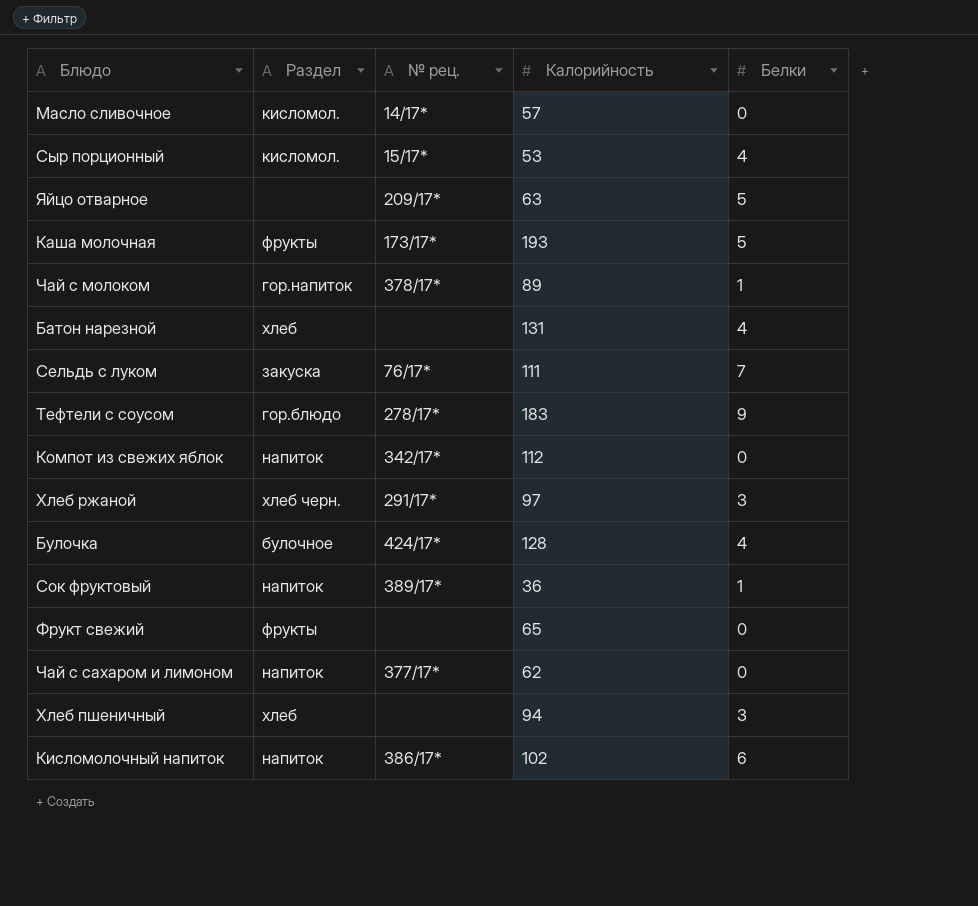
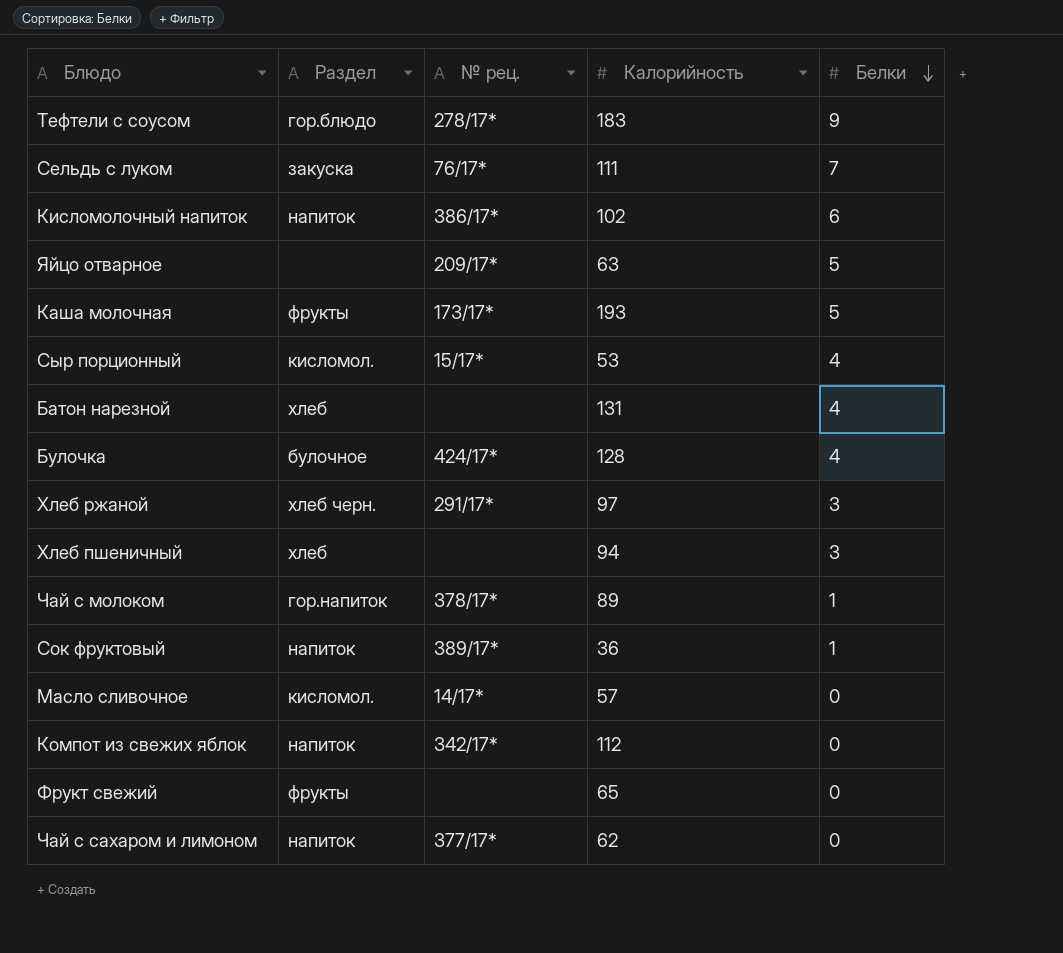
row order: none -> Белки descending

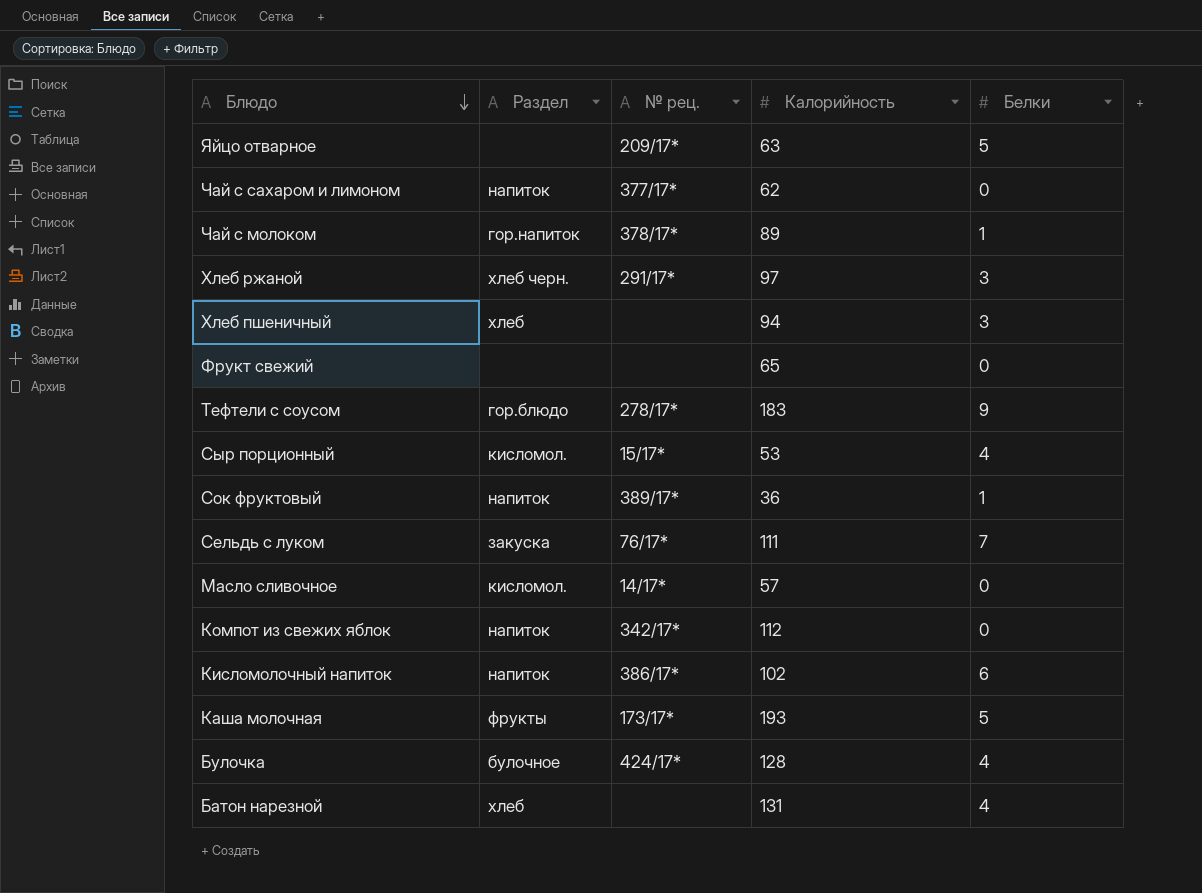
row order: Белки descending -> Блюдо descending
Фрукт свежий | Раздел: фрукты -> none

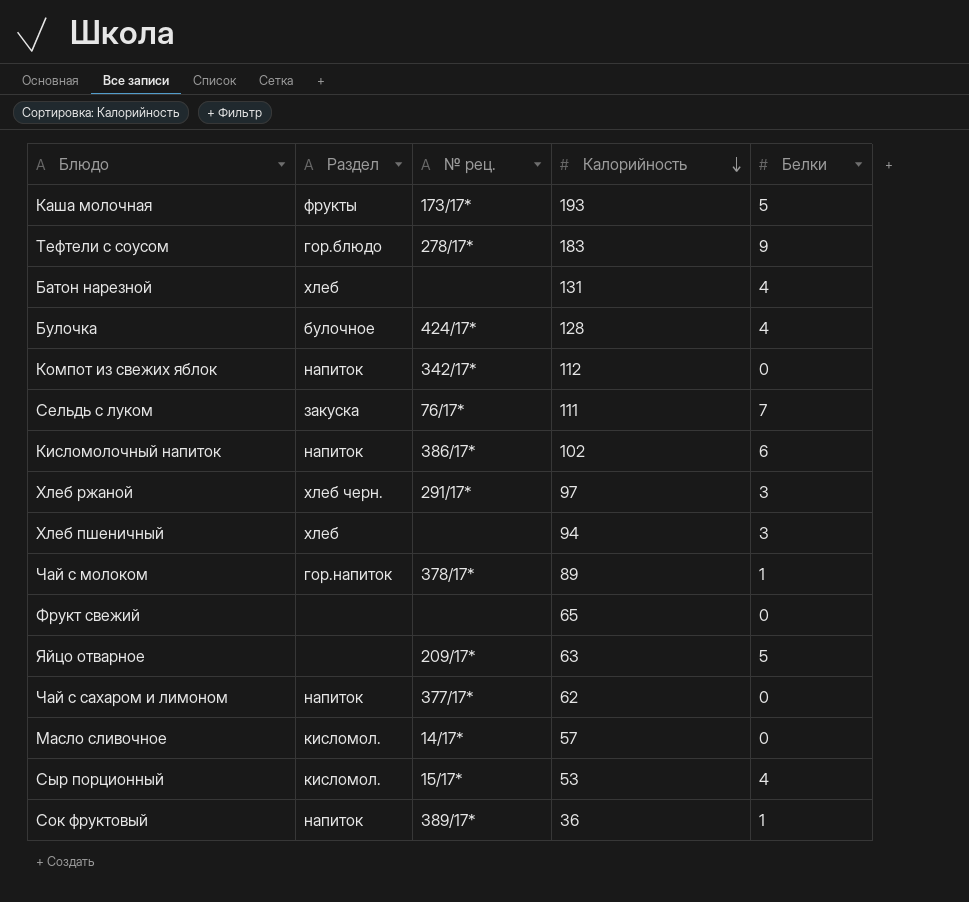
row order: Блюдо descending -> Калорийность descending

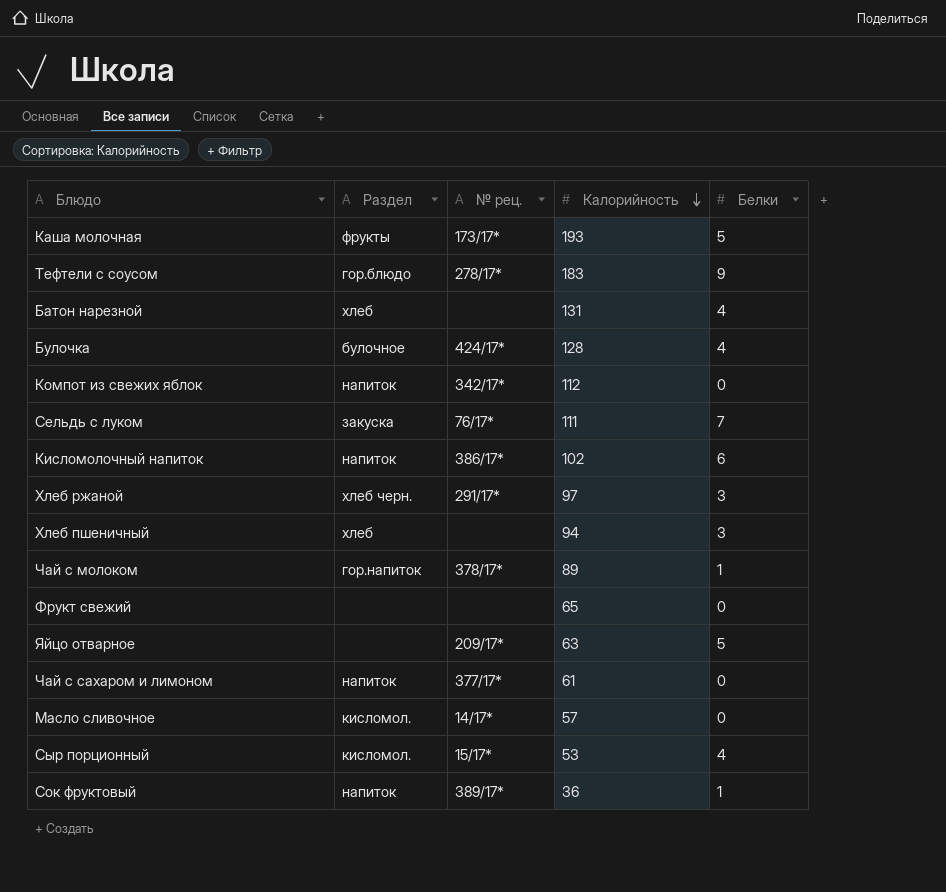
Чай с сахаром и лимоном | Калорийность: 62 -> 61

